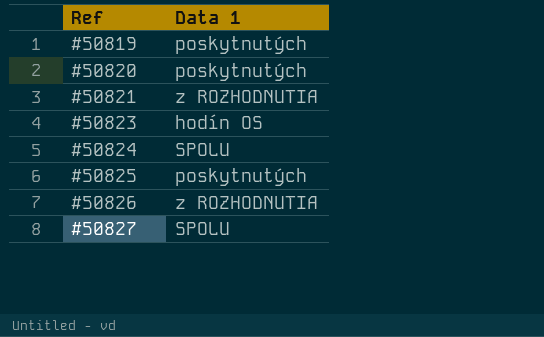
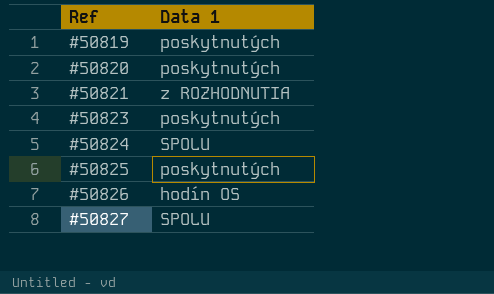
#50823 | Data 1: hodín OS -> poskytnutých
#50826 | Data 1: z ROZHODNUTIA -> hodín OS

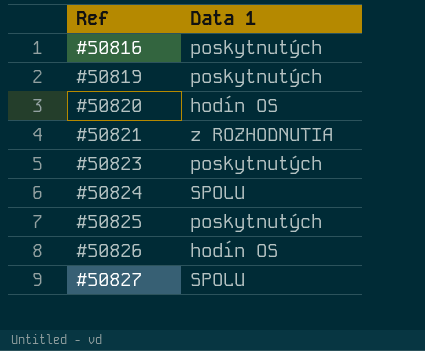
row #50816: none -> poskytnutých
#50820 | Data 1: poskytnutých -> hodín OS

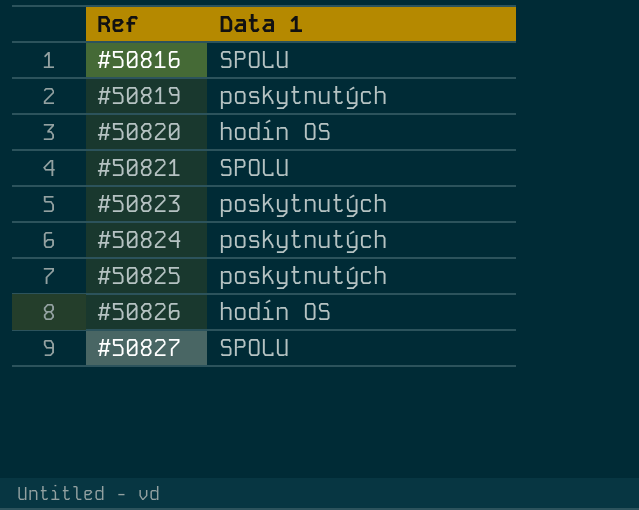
#50816 | Data 1: poskytnutých -> SPOLU
#50821 | Data 1: z ROZHODNUTIA -> SPOLU
#50824 | Data 1: SPOLU -> poskytnutých

